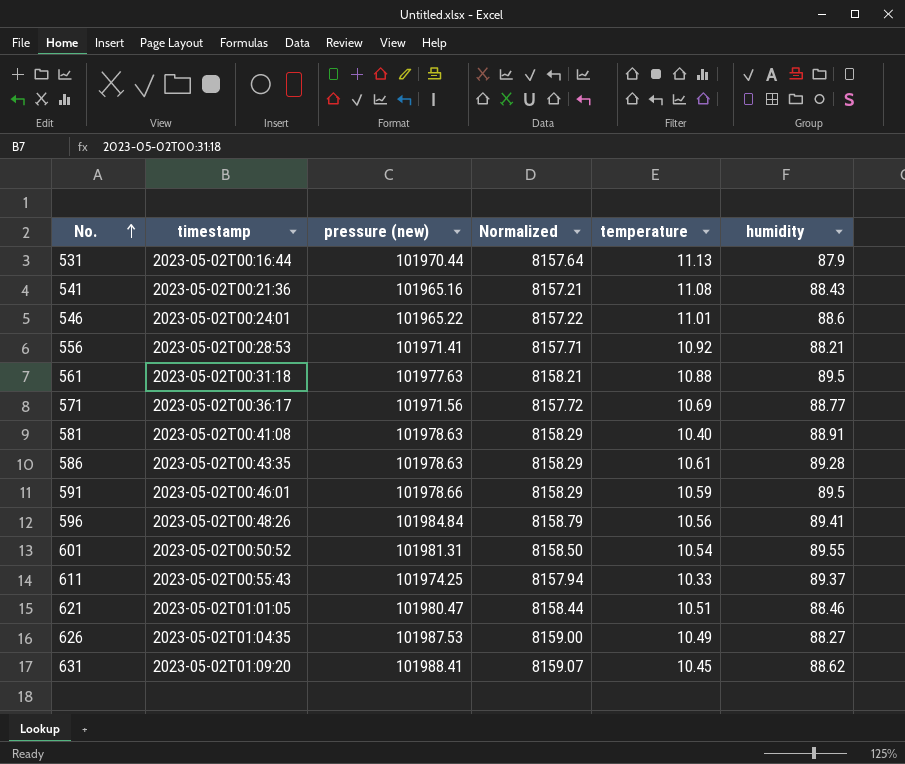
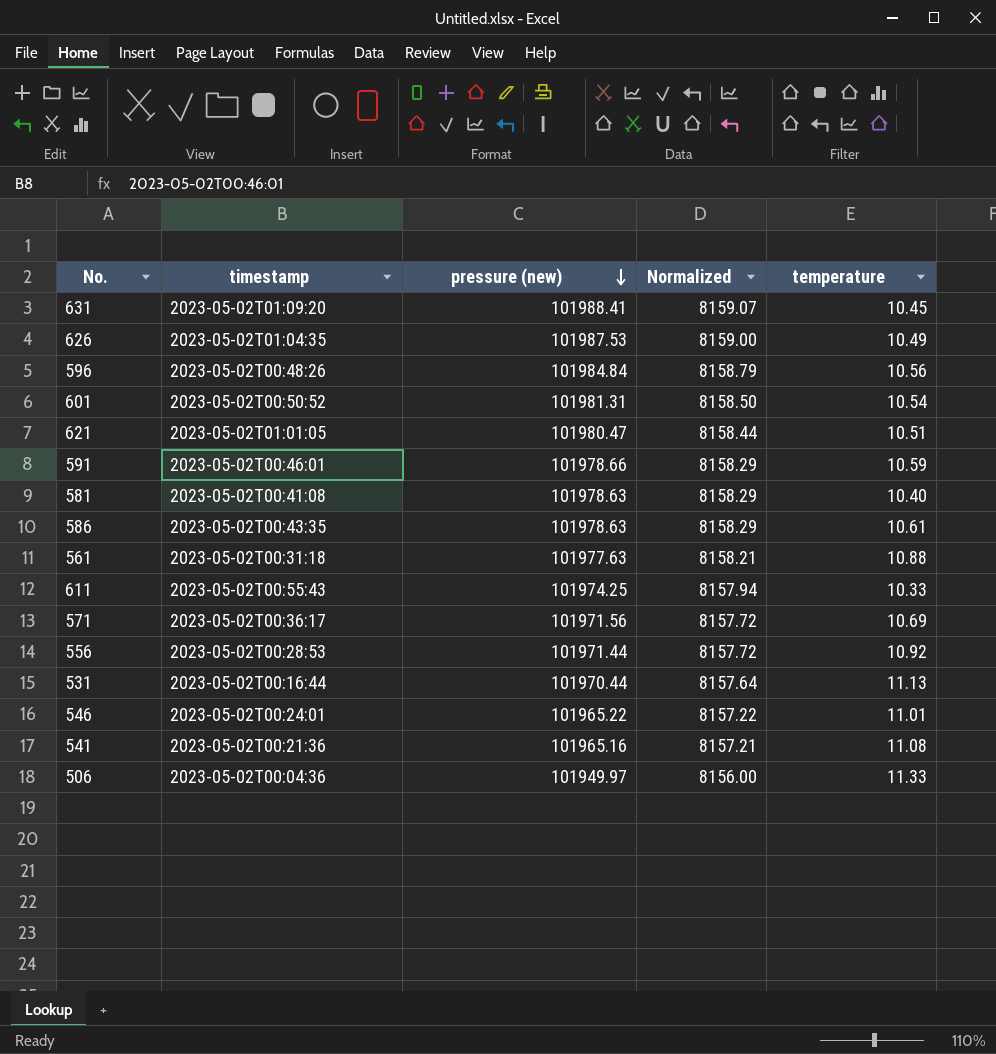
row order: No. ascending -> pressure (new) descending
column humidity | position: 6 -> none
556 | pressure (new): 101971.41 -> 101971.44
556 | Normalized: 8157.71 -> 8157.72
row 506: none -> 2023-05-02T00:04:36 | 101949.97 | 8156.00 | 11.33

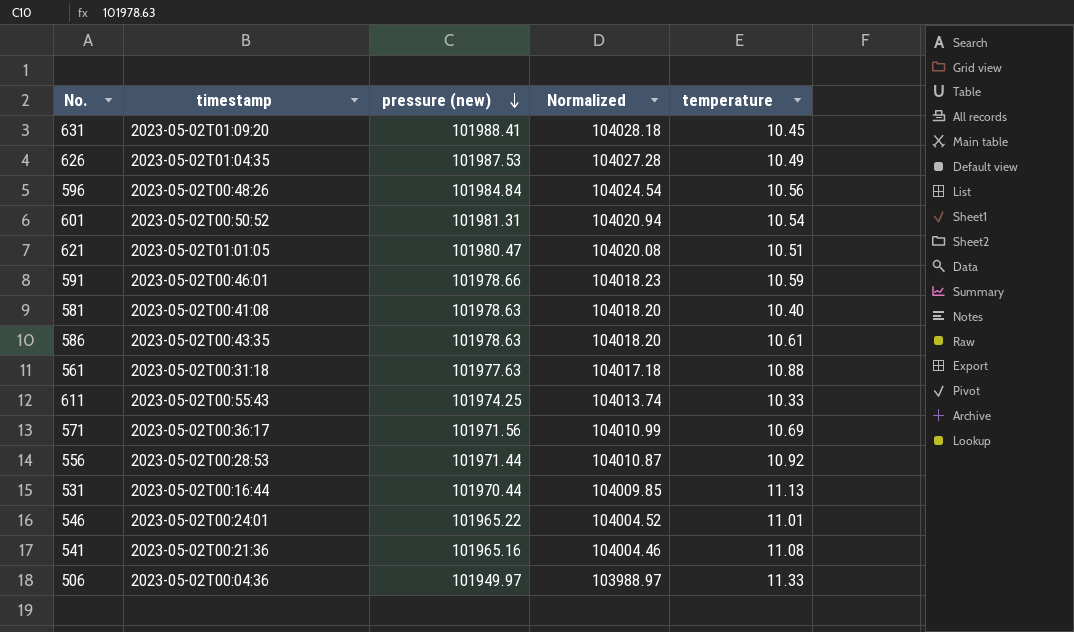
column Normalized | formula: [pressure (new)] * 0.08 -> [pressure (new)] * 1.02

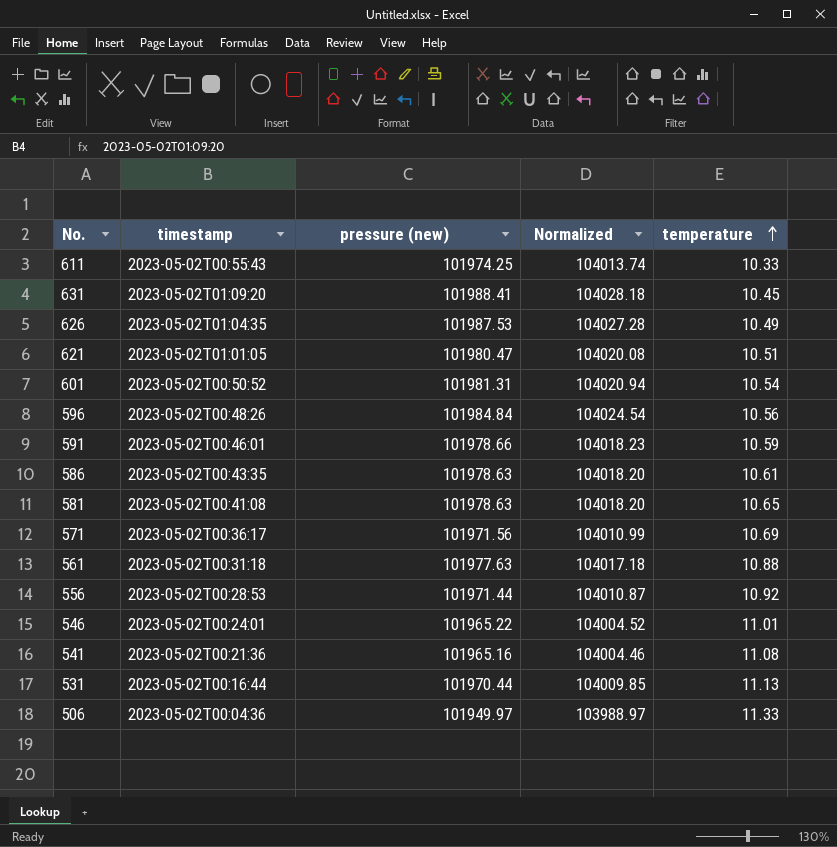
row order: pressure (new) descending -> temperature ascending
581 | temperature: 10.40 -> 10.65

